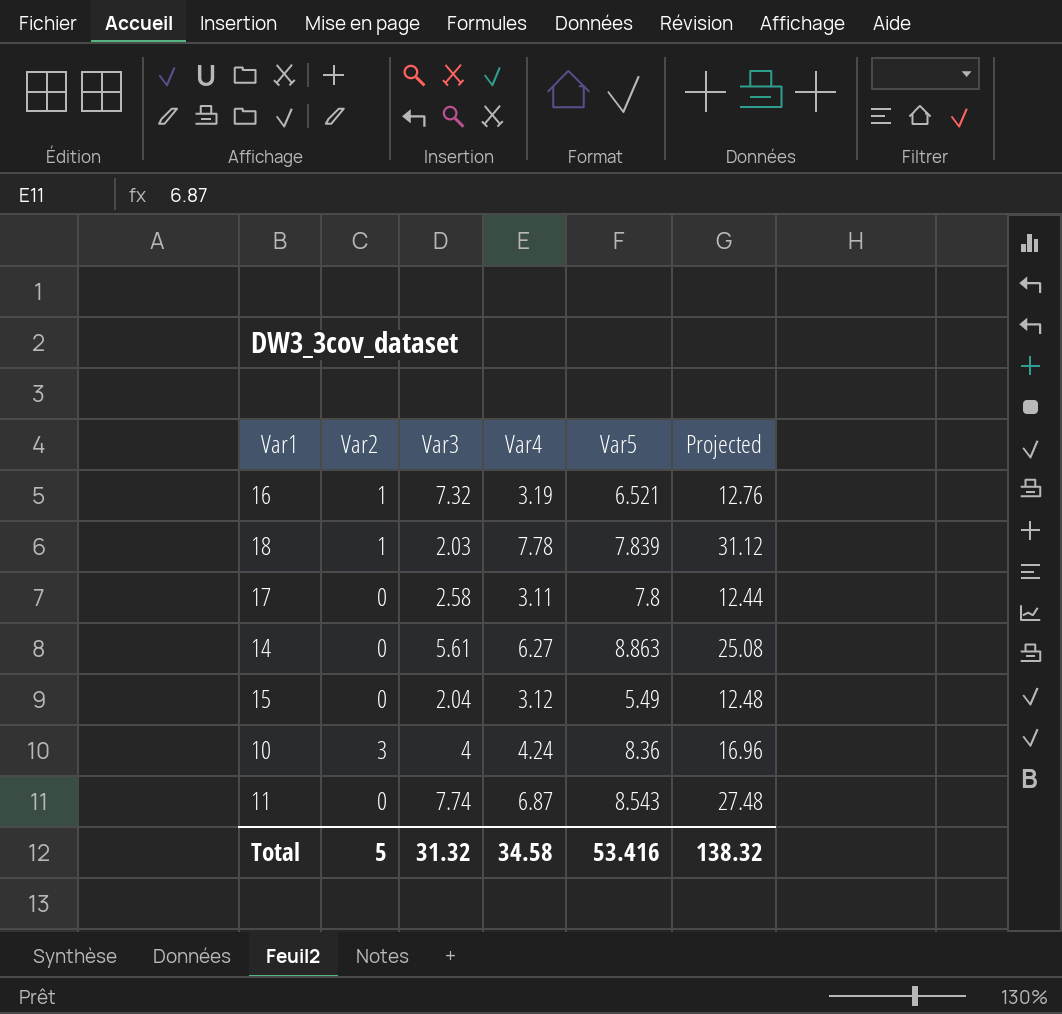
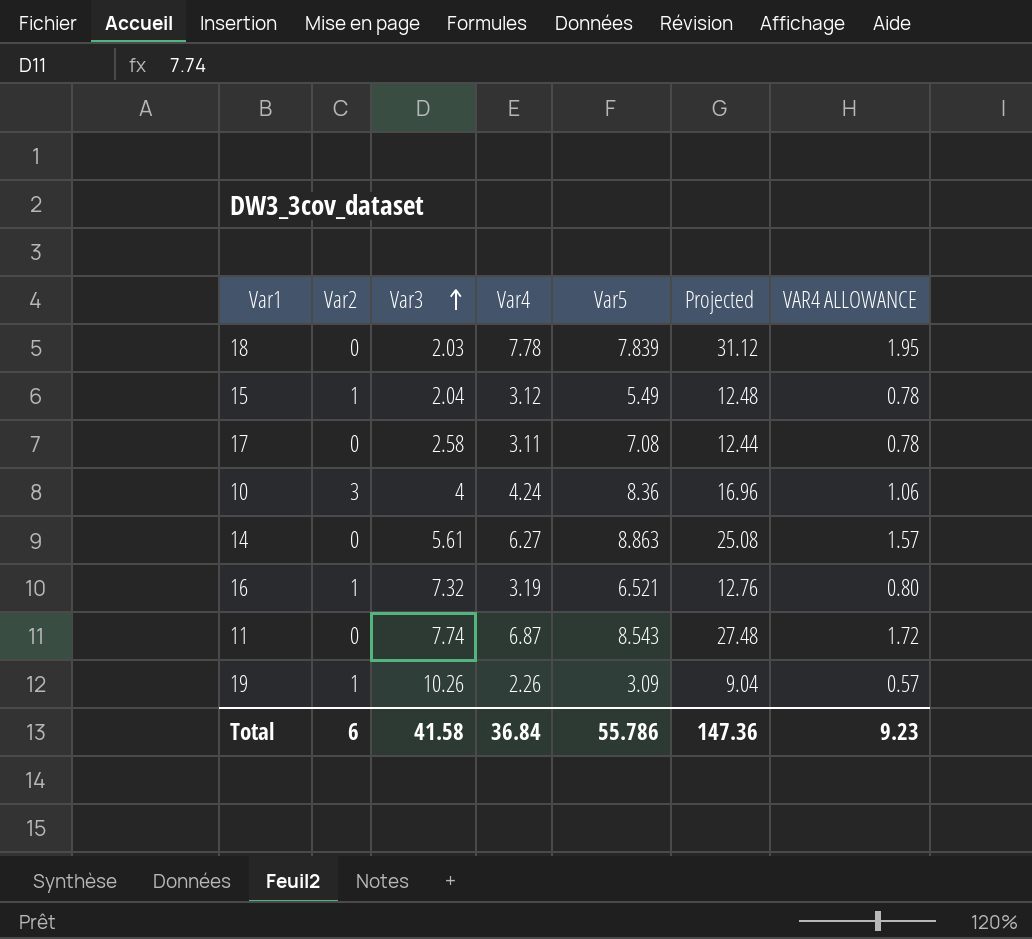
row order: none -> Var3 ascending
column VAR4 ALLOWANCE | formula: none -> [Var4] * 0.25
18 | Var2: 1 -> 0
15 | Var2: 0 -> 1
17 | Var5: 7.8 -> 7.08
row 19: none -> 1 | 10.26 | 2.26 | 3.09 | 9.04 | 0.57
Total | Var2: 5 -> 6
Total | Var3: 31.32 -> 41.58
Total | Var4: 34.58 -> 36.84
Total | Var5: 53.416 -> 55.786
Total | Projected: 138.32 -> 147.36

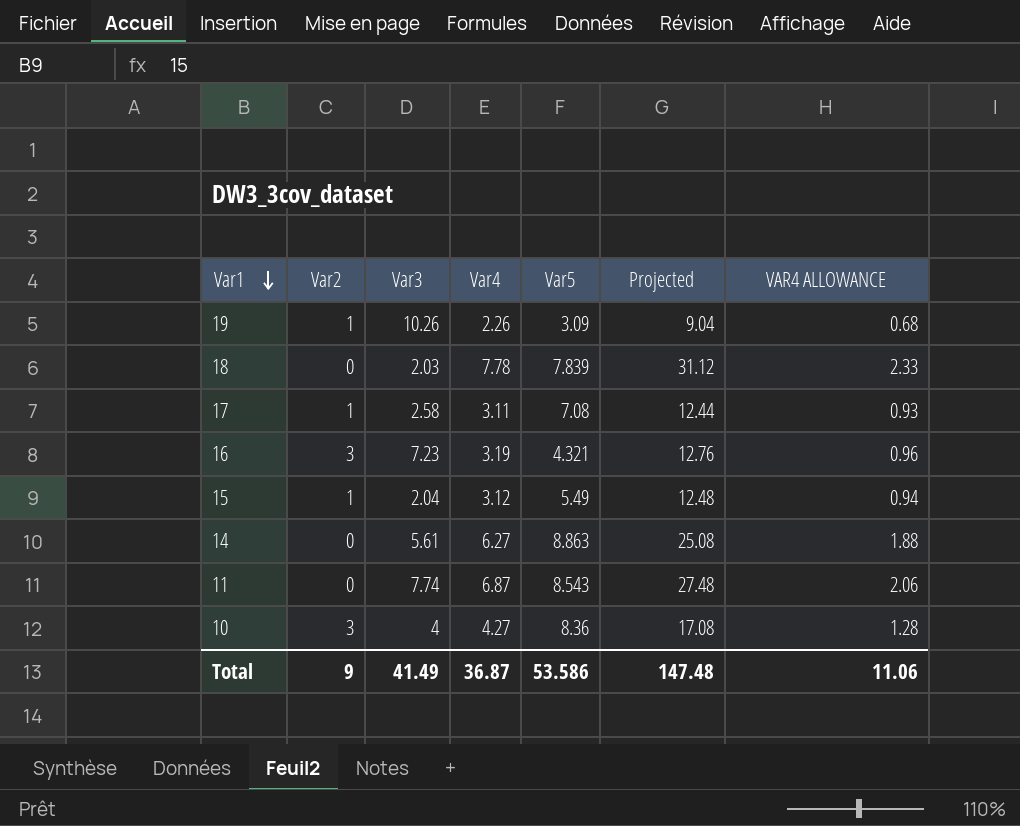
row order: Var3 ascending -> Var1 descending
column VAR4 ALLOWANCE | formula: [Var4] * 0.25 -> [Var4] * 0.3
17 | Var2: 0 -> 1
16 | Var2: 1 -> 3
16 | Var3: 7.32 -> 7.23
16 | Var5: 6.521 -> 4.321
10 | Var4: 4.24 -> 4.27
10 | Projected: 16.96 -> 17.08
Total | Var2: 6 -> 9
Total | Var3: 41.58 -> 41.49
Total | Var4: 36.84 -> 36.87
Total | Var5: 55.786 -> 53.586
Total | Projected: 147.36 -> 147.48
Total | VAR4 ALLOWANCE: 9.23 -> 11.06

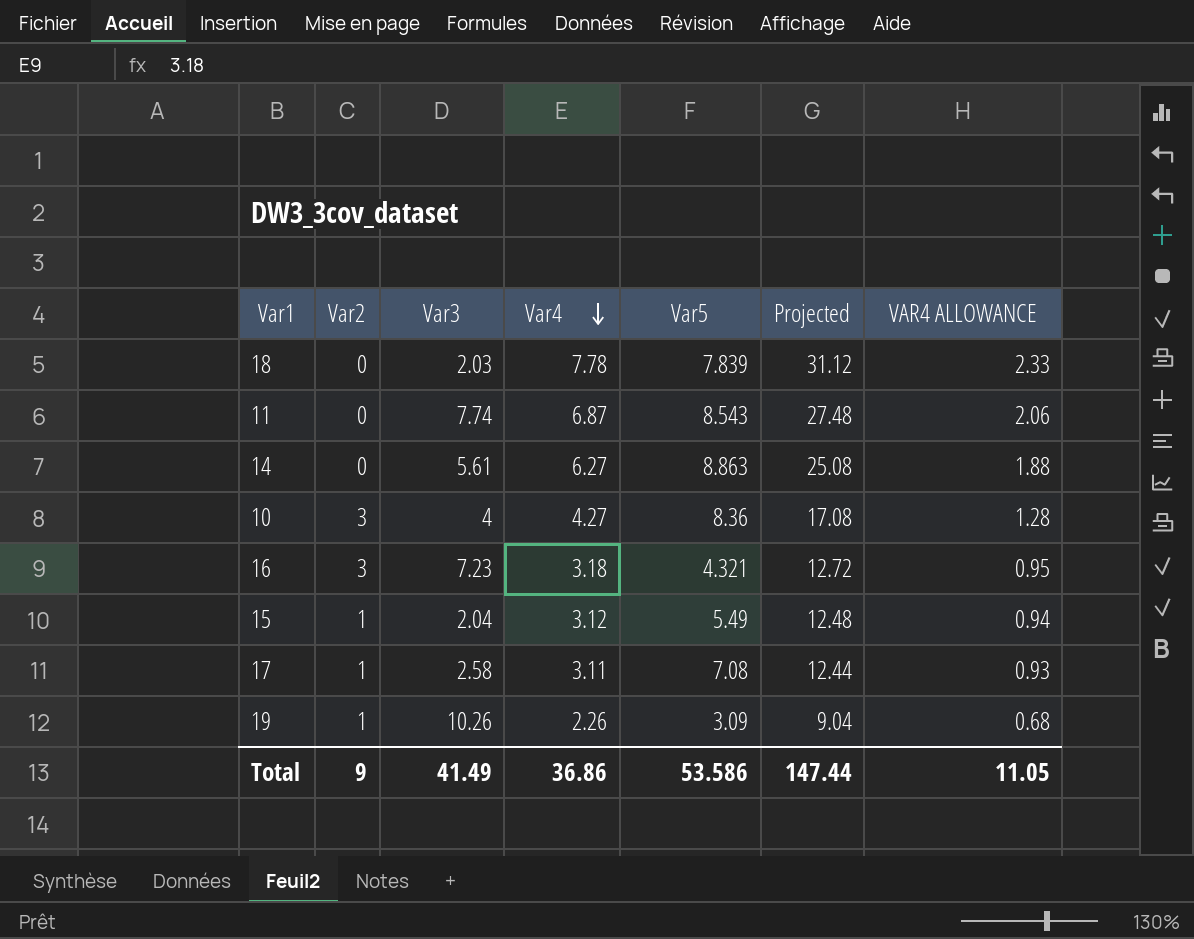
row order: Var1 descending -> Var4 descending
16 | Var4: 3.19 -> 3.18
16 | Projected: 12.76 -> 12.72
16 | VAR4 ALLOWANCE: 0.96 -> 0.95
Total | Var4: 36.87 -> 36.86
Total | Projected: 147.48 -> 147.44
Total | VAR4 ALLOWANCE: 11.06 -> 11.05

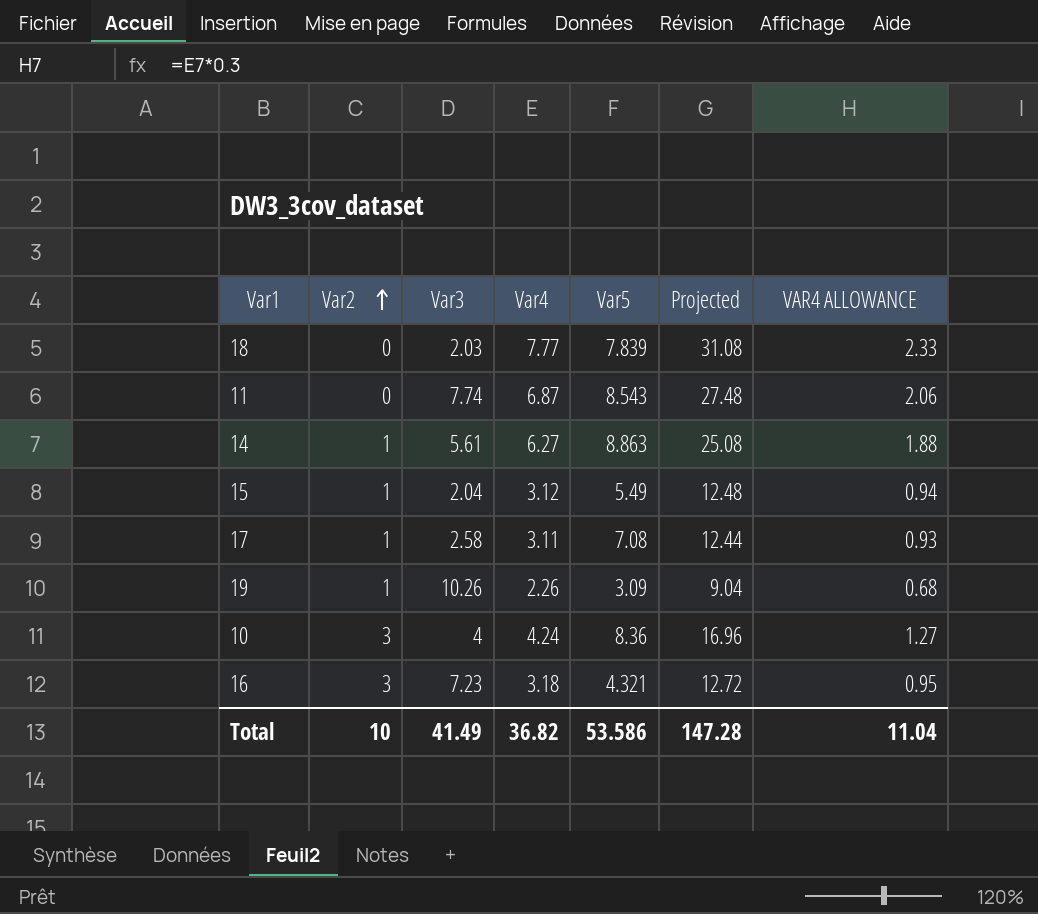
row order: Var4 descending -> Var2 ascending
18 | Var4: 7.78 -> 7.77
18 | Projected: 31.12 -> 31.08
14 | Var2: 0 -> 1
10 | Var4: 4.27 -> 4.24
10 | Projected: 17.08 -> 16.96
10 | VAR4 ALLOWANCE: 1.28 -> 1.27
Total | Var2: 9 -> 10
Total | Var4: 36.86 -> 36.82
Total | Projected: 147.44 -> 147.28
Total | VAR4 ALLOWANCE: 11.05 -> 11.04

